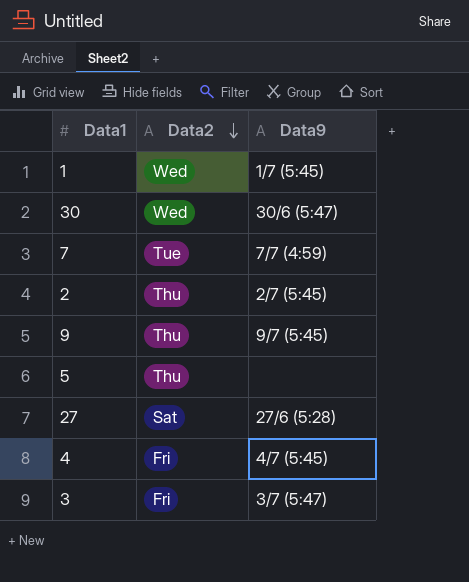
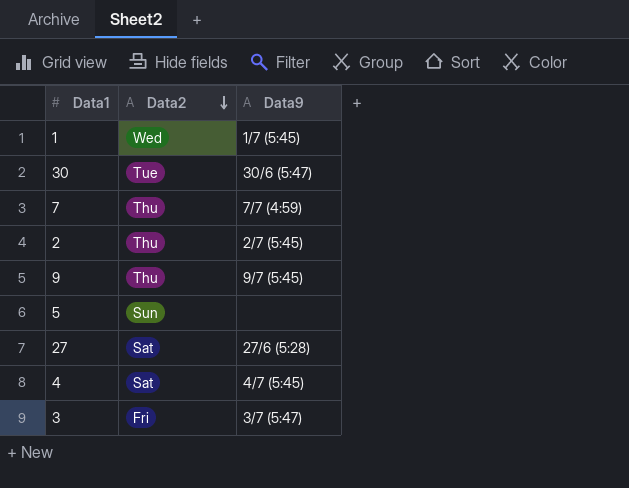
30 | Data2: Wed -> Tue
7 | Data2: Tue -> Thu
5 | Data2: Thu -> Sun
4 | Data2: Fri -> Sat

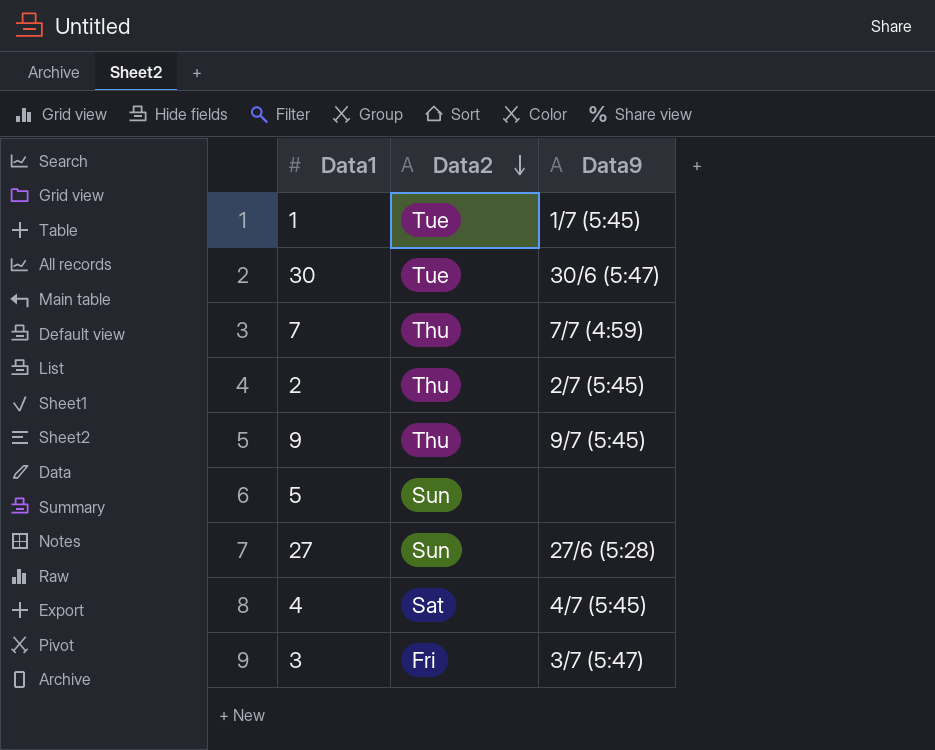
1 | Data2: Wed -> Tue
27 | Data2: Sat -> Sun

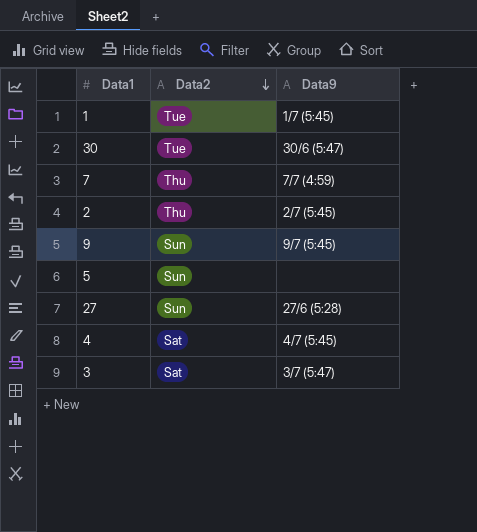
9 | Data2: Thu -> Sun
3 | Data2: Fri -> Sat

